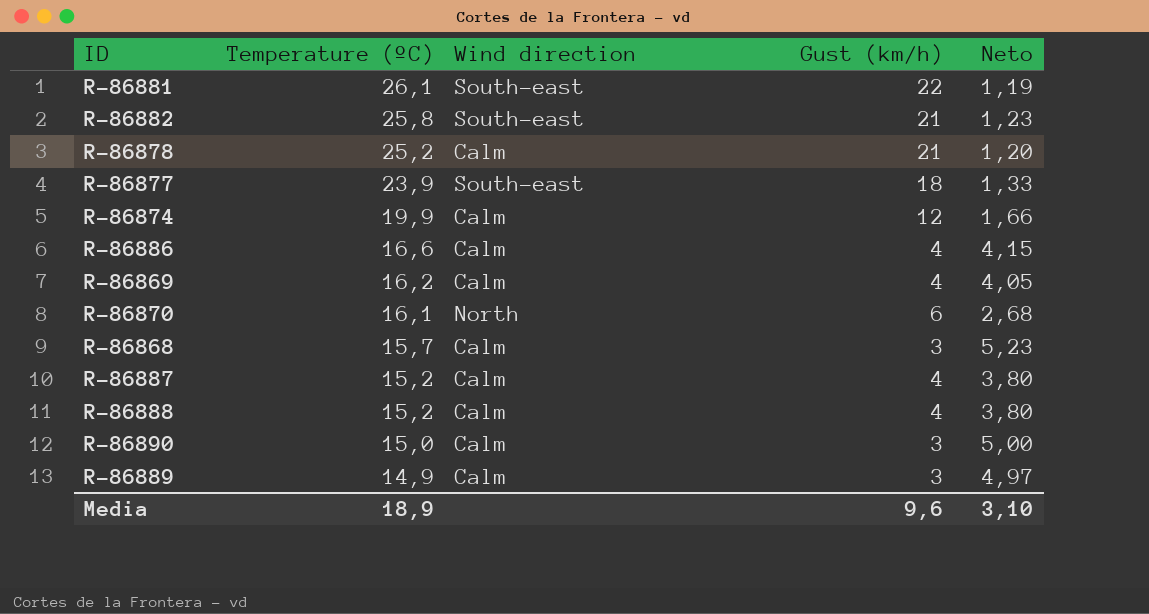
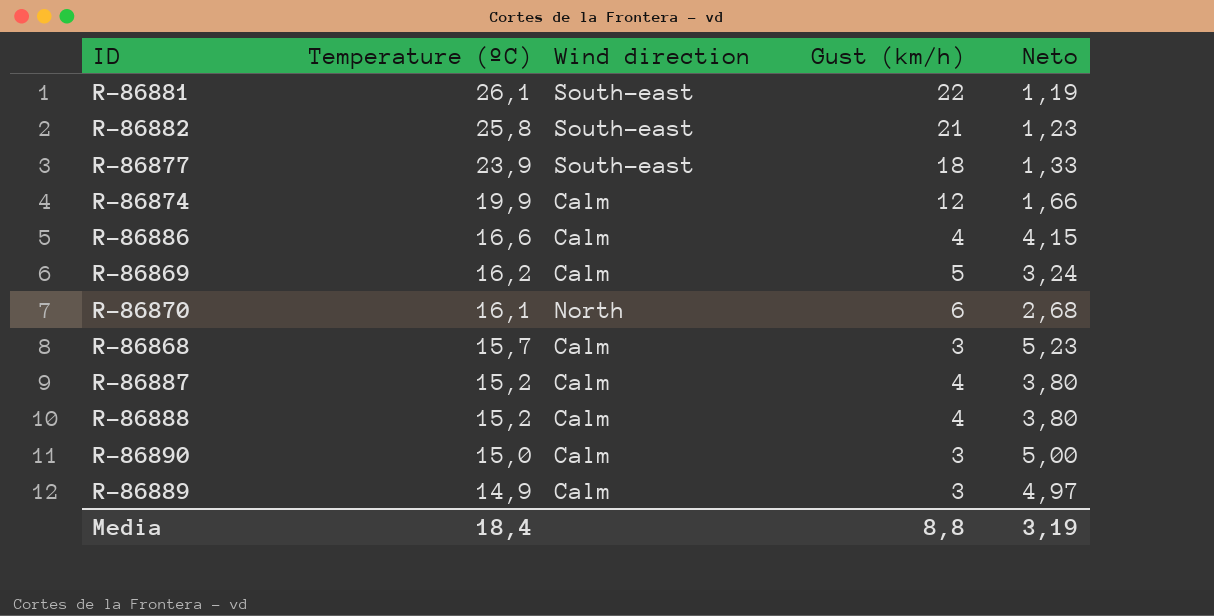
row R-86878: 25,2 | Calm | 21 | 1,20 -> none
R-86869 | Gust (km/h): 4 -> 5
R-86869 | Neto: 4,05 -> 3,24
Media | Temperature (ºC): 18,9 -> 18,4
Media | Gust (km/h): 9,6 -> 8,8
Media | Neto: 3,10 -> 3,19

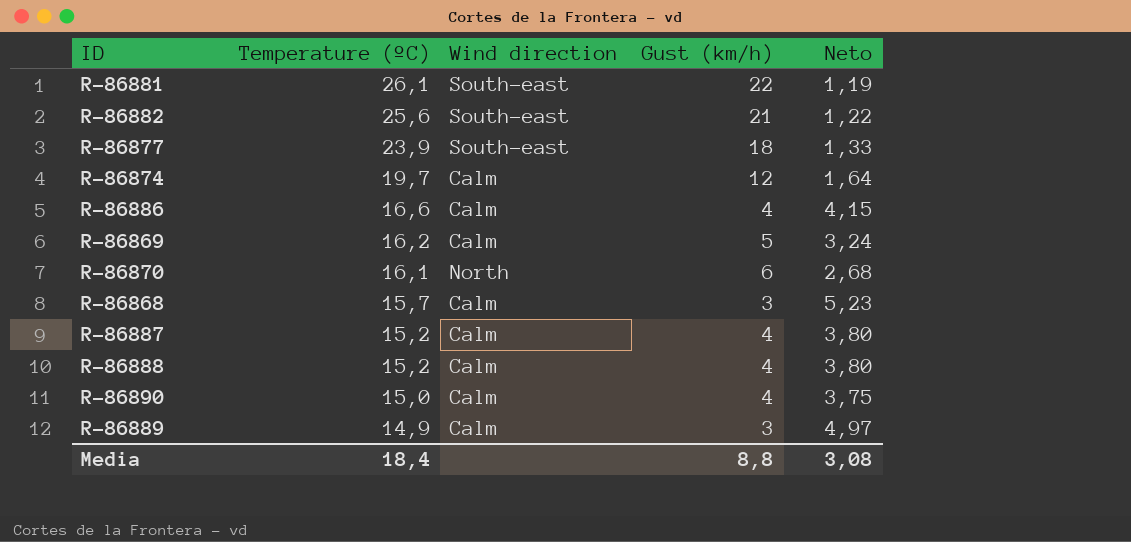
R-86882 | Temperature (ºC): 25,8 -> 25,6
R-86882 | Neto: 1,23 -> 1,22
R-86874 | Temperature (ºC): 19,9 -> 19,7
R-86874 | Neto: 1,66 -> 1,64
R-86890 | Gust (km/h): 3 -> 4
R-86890 | Neto: 5,00 -> 3,75
Media | Neto: 3,19 -> 3,08

